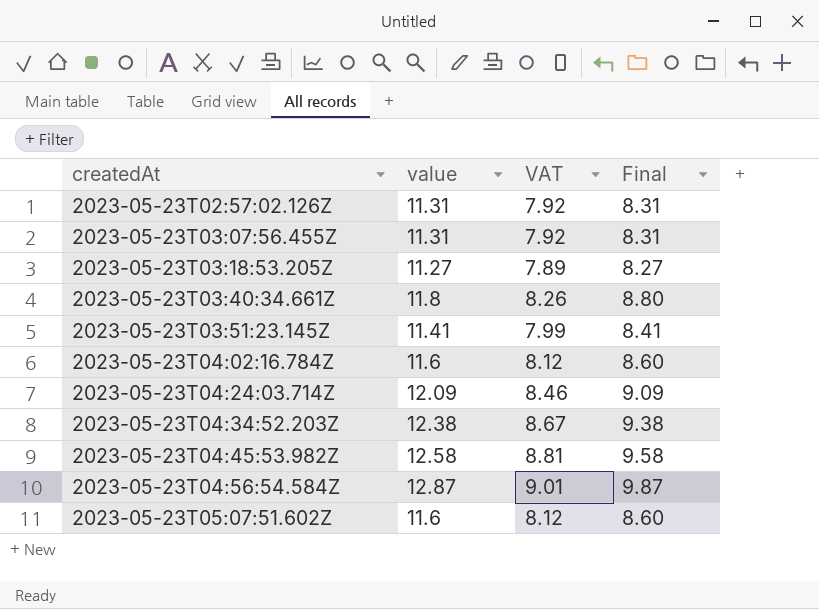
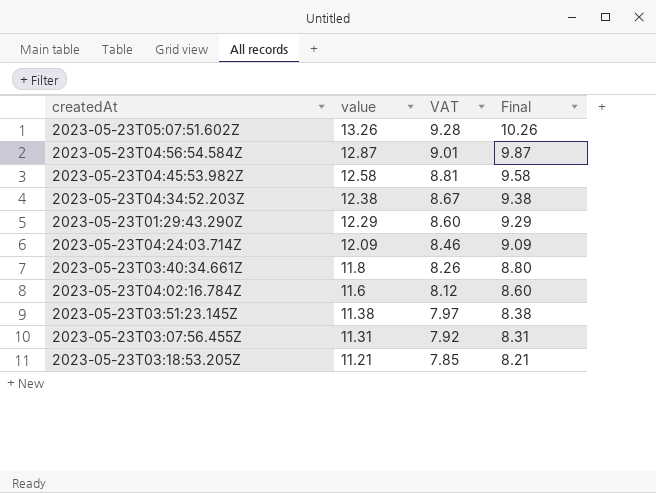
row order: createdAt ascending -> value descending
row 2023-05-23T02:57:02.126Z: 11.31 | 7.92 | 8.31 -> none
2023-05-23T05:07:51.602Z | value: 11.6 -> 13.26
2023-05-23T05:07:51.602Z | VAT: 8.12 -> 9.28
2023-05-23T05:07:51.602Z | Final: 8.60 -> 10.26
row 2023-05-23T01:29:43.290Z: none -> 12.29 | 8.60 | 9.29
2023-05-23T03:51:23.145Z | value: 11.41 -> 11.38
2023-05-23T03:51:23.145Z | VAT: 7.99 -> 7.97
2023-05-23T03:51:23.145Z | Final: 8.41 -> 8.38
2023-05-23T03:18:53.205Z | value: 11.27 -> 11.21
2023-05-23T03:18:53.205Z | VAT: 7.89 -> 7.85
2023-05-23T03:18:53.205Z | Final: 8.27 -> 8.21

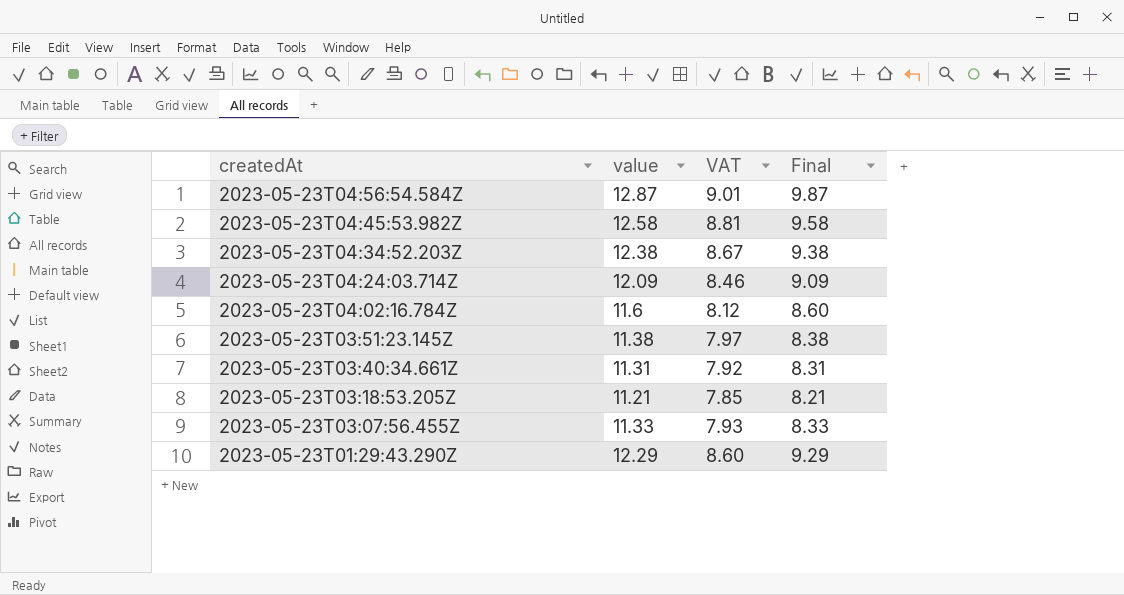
row order: value descending -> createdAt descending
row 2023-05-23T05:07:51.602Z: 13.26 | 9.28 | 10.26 -> none
2023-05-23T03:40:34.661Z | value: 11.8 -> 11.31
2023-05-23T03:40:34.661Z | VAT: 8.26 -> 7.92
2023-05-23T03:40:34.661Z | Final: 8.80 -> 8.31
2023-05-23T03:07:56.455Z | value: 11.31 -> 11.33
2023-05-23T03:07:56.455Z | VAT: 7.92 -> 7.93
2023-05-23T03:07:56.455Z | Final: 8.31 -> 8.33

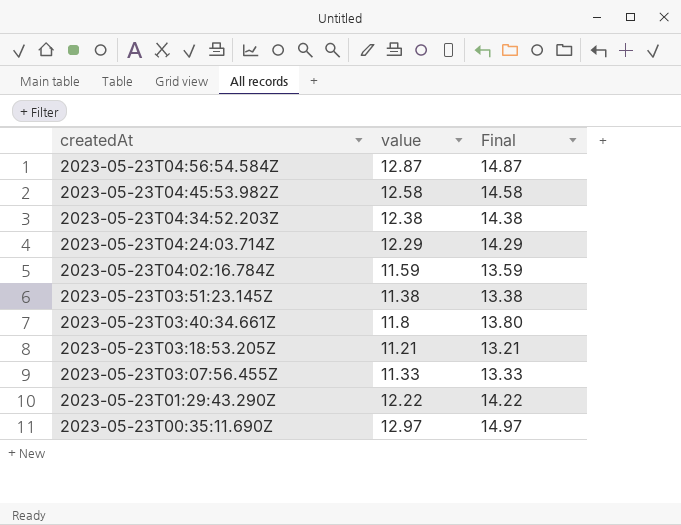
column VAT | formula: [value] * 0.7 -> none
column Final | formula: [value] - 3 -> [value] + 2
2023-05-23T04:24:03.714Z | value: 12.09 -> 12.29
2023-05-23T04:02:16.784Z | value: 11.6 -> 11.59
2023-05-23T03:40:34.661Z | value: 11.31 -> 11.8
2023-05-23T01:29:43.290Z | value: 12.29 -> 12.22
row 2023-05-23T00:35:11.690Z: none -> 12.97 | 14.97

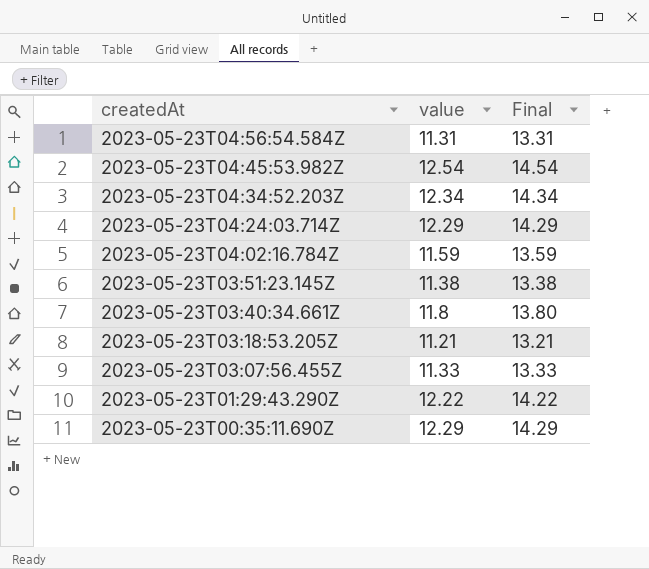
2023-05-23T04:56:54.584Z | value: 12.87 -> 11.31
2023-05-23T04:56:54.584Z | Final: 14.87 -> 13.31
2023-05-23T04:45:53.982Z | value: 12.58 -> 12.54
2023-05-23T04:45:53.982Z | Final: 14.58 -> 14.54
2023-05-23T04:34:52.203Z | value: 12.38 -> 12.34
2023-05-23T04:34:52.203Z | Final: 14.38 -> 14.34
2023-05-23T00:35:11.690Z | value: 12.97 -> 12.29
2023-05-23T00:35:11.690Z | Final: 14.97 -> 14.29

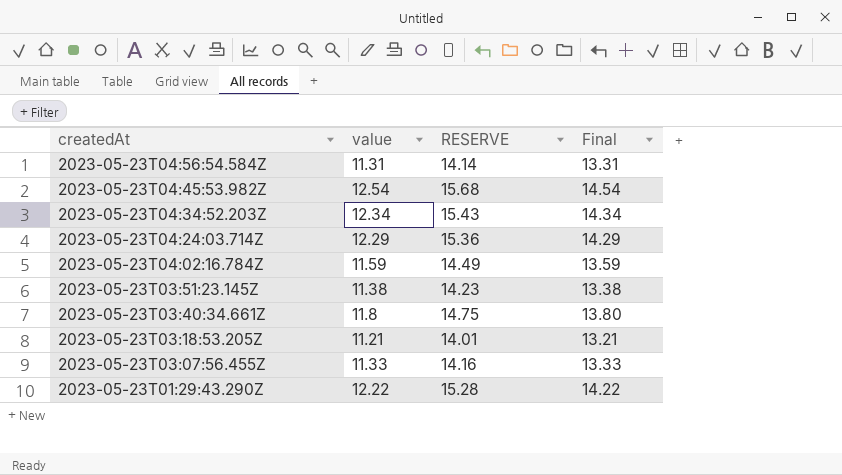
column RESERVE | formula: none -> [value] * 1.25
row 2023-05-23T00:35:11.690Z: 12.29 | 14.29 -> none

